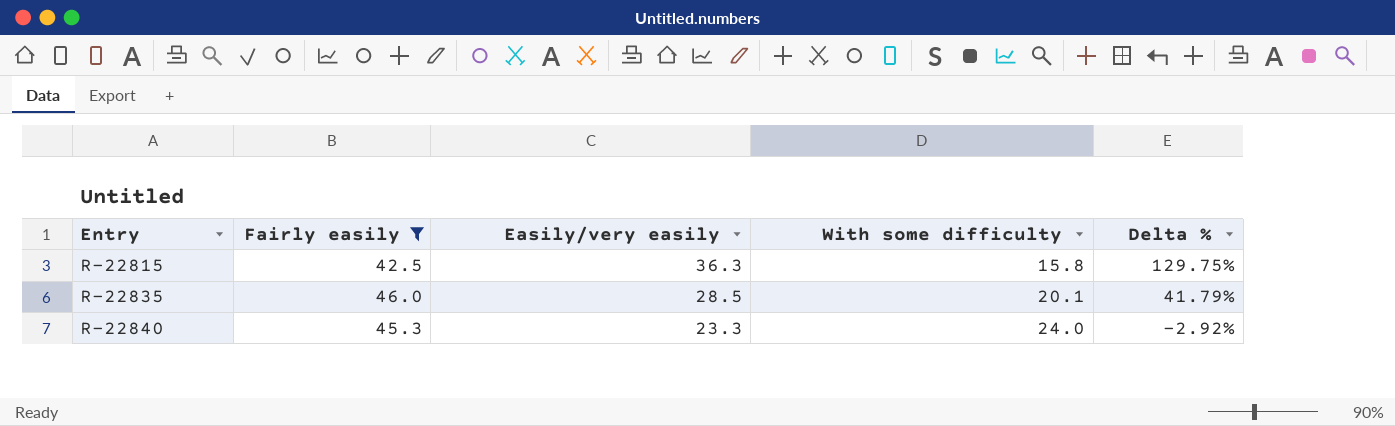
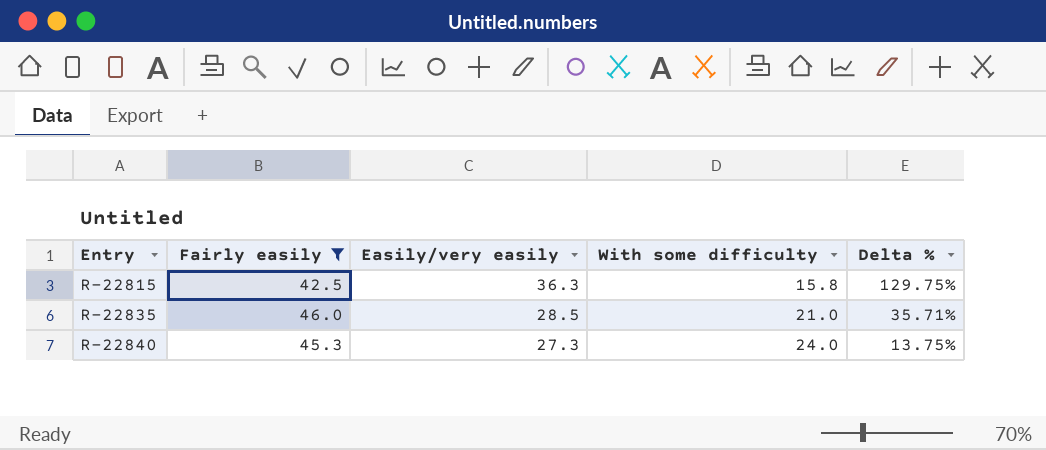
R-22835 | With some difficulty: 20.1 -> 21.0
R-22835 | Delta %: 41.79% -> 35.71%
R-22840 | Easily/very easily: 23.3 -> 27.3
R-22840 | Delta %: -2.92% -> 13.75%

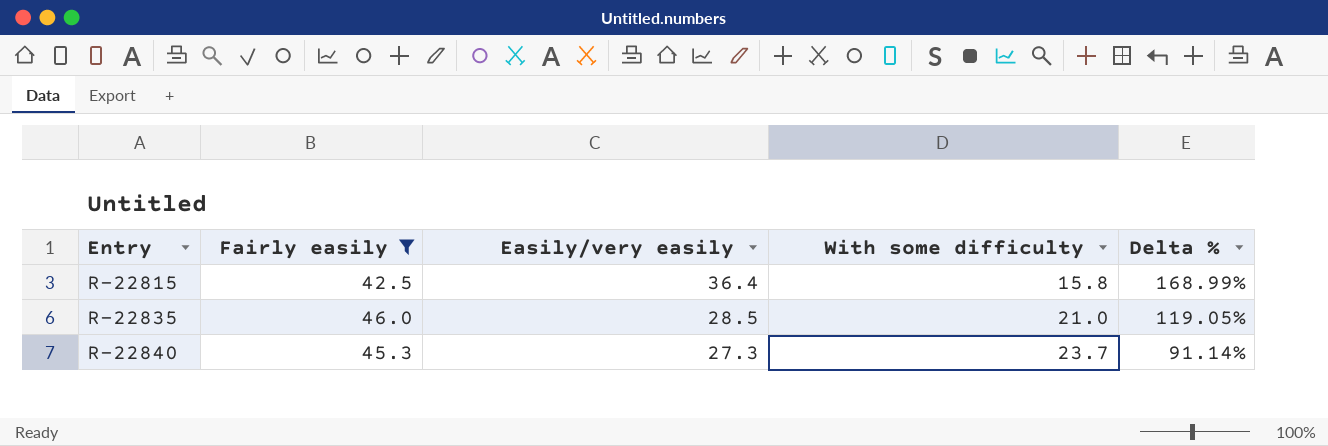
column Delta % | formula: ([Easily/very easily] - [With some difficulty]) / [With some difficulty] -> ([Fairly easily] - [With some difficulty]) / [With some difficulty]
R-22815 | Easily/very easily: 36.3 -> 36.4
R-22840 | With some difficulty: 24.0 -> 23.7

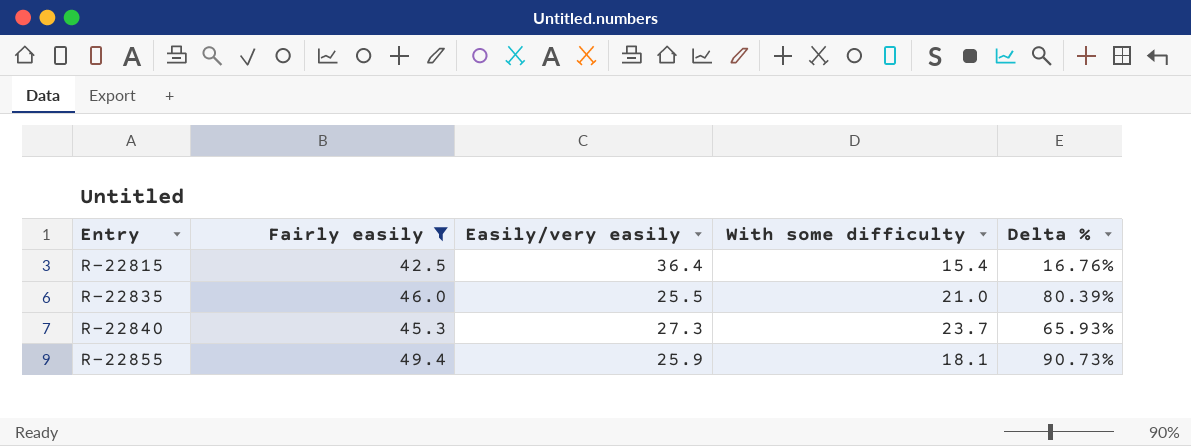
column Delta % | formula: ([Fairly easily] - [With some difficulty]) / [With some difficulty] -> ([Fairly easily] - [Easily/very easily]) / [Easily/very easily]
R-22815 | With some difficulty: 15.8 -> 15.4
R-22835 | Easily/very easily: 28.5 -> 25.5
row R-22855: none -> 49.4 | 25.9 | 18.1 | 90.73%

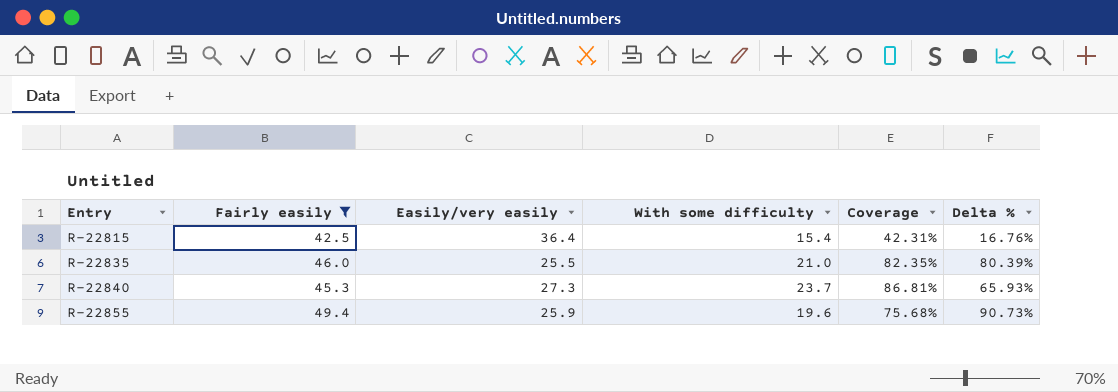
column Coverage | formula: none -> [With some difficulty] / [Easily/very easily]
R-22855 | With some difficulty: 18.1 -> 19.6

